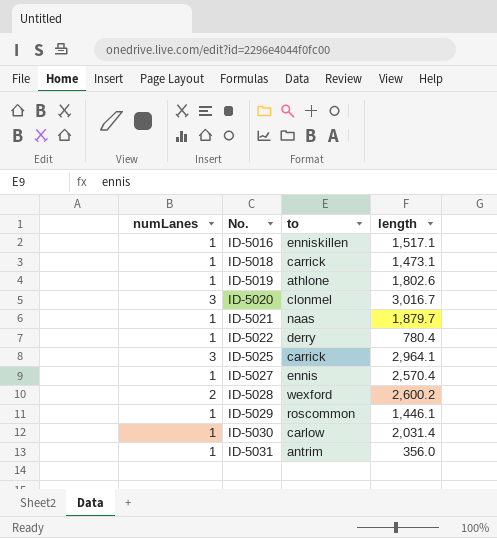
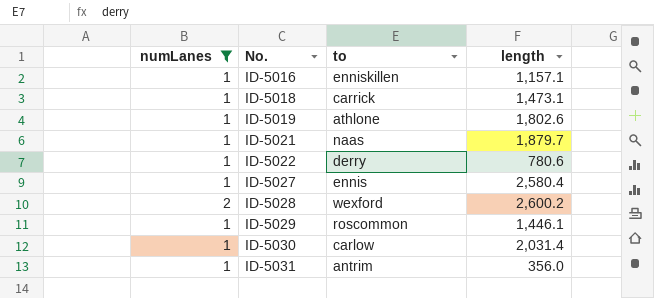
filter: none -> numLanes != 3
ID-5016 | length: 1,517.1 -> 1,157.1
ID-5022 | length: 780.4 -> 780.6
ID-5027 | length: 2,570.4 -> 2,580.4

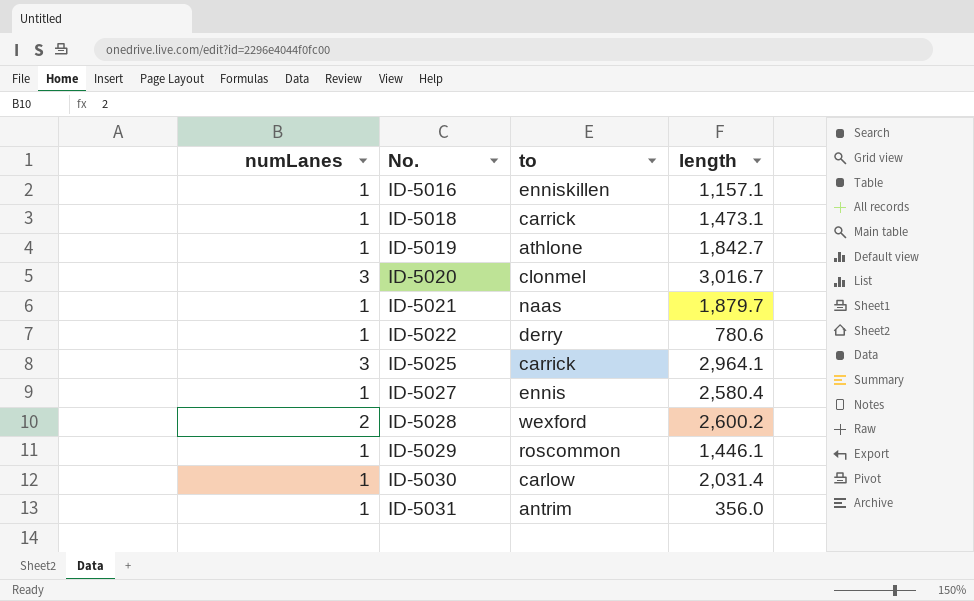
filter: numLanes != 3 -> none
ID-5019 | length: 1,802.6 -> 1,842.7

